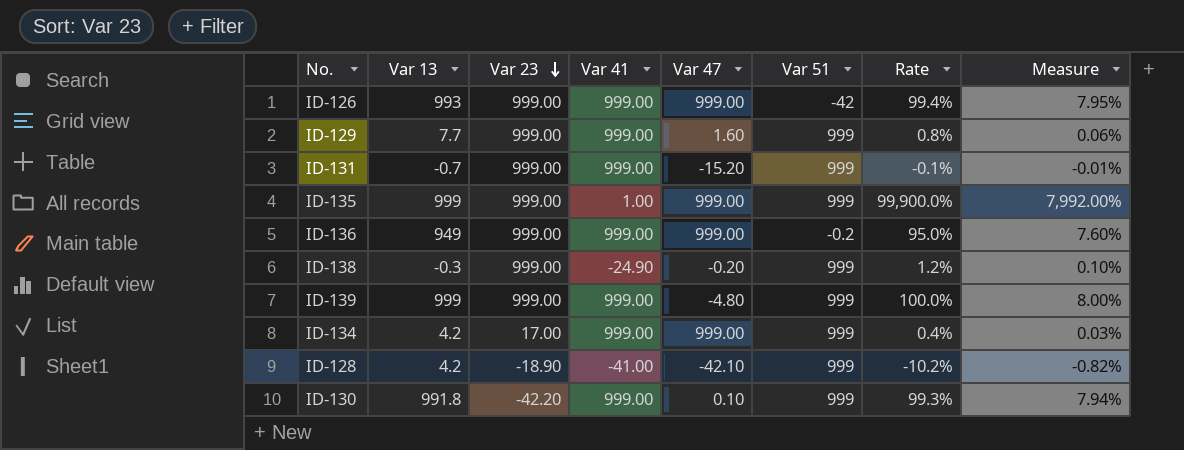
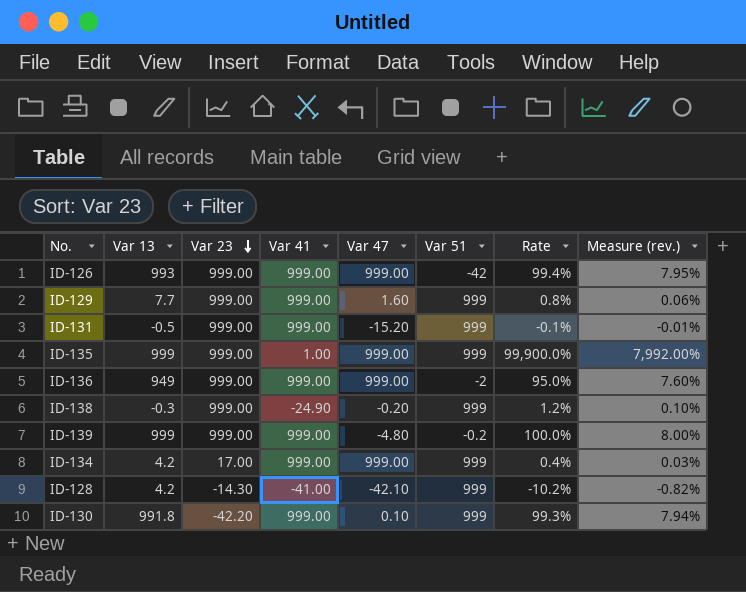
column name: Measure -> Measure (rev.)
ID-131 | Var 13: -0.7 -> -0.5
ID-136 | Var 51: -0.2 -> -2
ID-139 | Var 51: 999 -> -0.2
ID-128 | Var 23: -18.90 -> -14.30

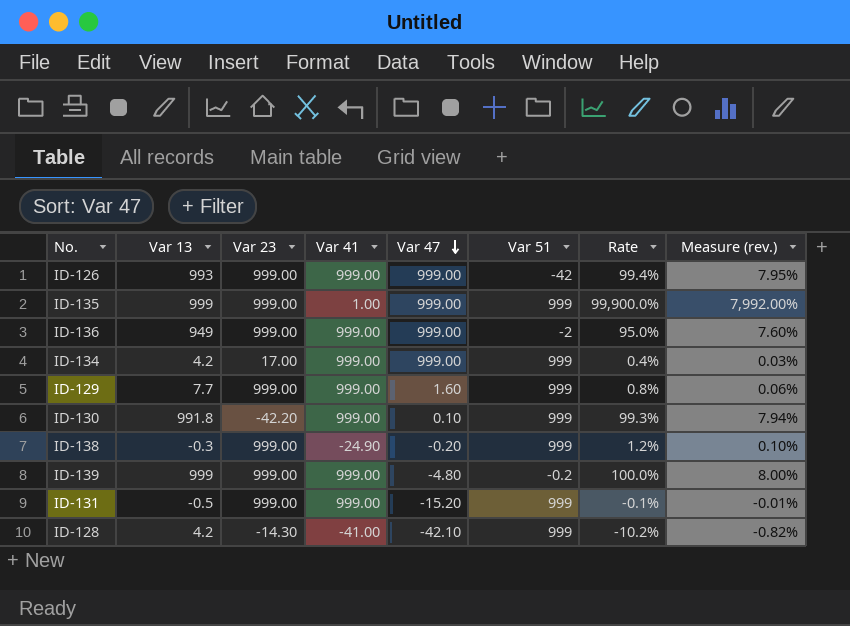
row order: Var 23 descending -> Var 47 descending

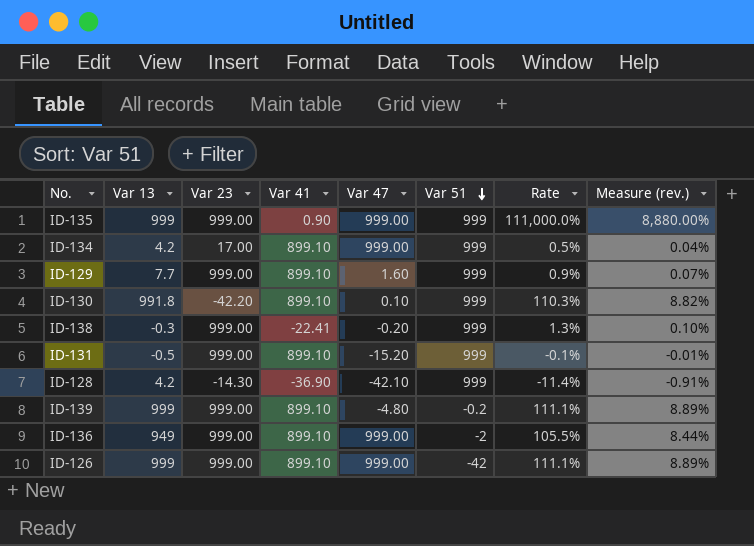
row order: Var 47 descending -> Var 51 descending
ID-135 | Var 41: 1.00 -> 0.90
ID-135 | Rate: 99,900.0% -> 111,000.0%
ID-135 | Measure (rev.): 7,992.00% -> 8,880.00%
ID-134 | Var 41: 999.00 -> 899.10
ID-134 | Rate: 0.4% -> 0.5%
ID-134 | Measure (rev.): 0.03% -> 0.04%
ID-129 | Var 41: 999.00 -> 899.10
ID-129 | Rate: 0.8% -> 0.9%
ID-129 | Measure (rev.): 0.06% -> 0.07%
ID-130 | Var 41: 999.00 -> 899.10
ID-130 | Rate: 99.3% -> 110.3%
ID-130 | Measure (rev.): 7.94% -> 8.82%
ID-138 | Var 41: -24.90 -> -22.41
ID-138 | Rate: 1.2% -> 1.3%
ID-131 | Var 41: 999.00 -> 899.10
ID-128 | Var 41: -41.00 -> -36.90
ID-128 | Rate: -10.2% -> -11.4%
ID-128 | Measure (rev.): -0.82% -> -0.91%
ID-139 | Var 41: 999.00 -> 899.10
ID-139 | Rate: 100.0% -> 111.1%
ID-139 | Measure (rev.): 8.00% -> 8.89%
ID-136 | Var 41: 999.00 -> 899.10
ID-136 | Rate: 95.0% -> 105.5%
ID-136 | Measure (rev.): 7.60% -> 8.44%
ID-126 | Var 13: 993 -> 999
ID-126 | Var 41: 999.00 -> 899.10
ID-126 | Rate: 99.4% -> 111.1%
ID-126 | Measure (rev.): 7.95% -> 8.89%

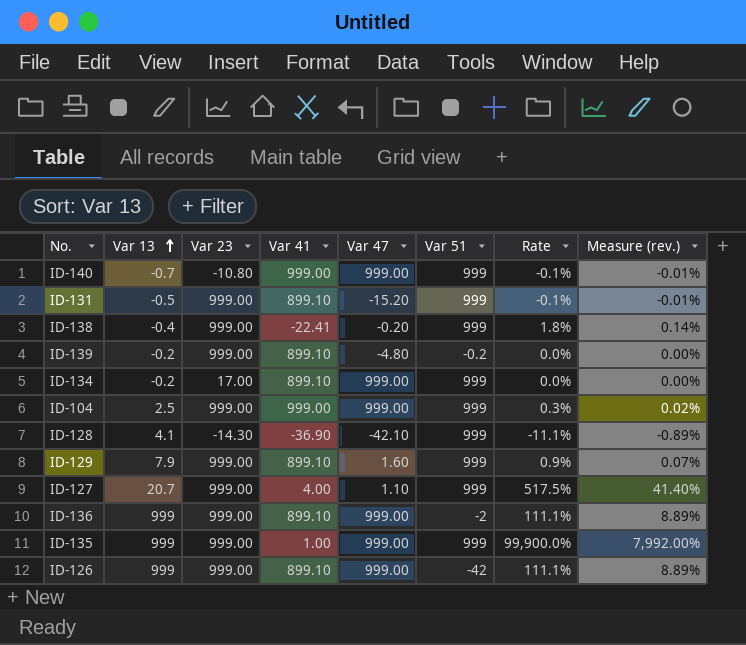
row order: Var 51 descending -> Var 13 ascending
row ID-130: 991.8 | -42.20 | 899.10 | 0.10 | 999 | 110.3% | 8.82% -> none
row ID-140: none -> -0.7 | -10.80 | 999.00 | 999.00 | 999 | -0.1% | -0.01%
ID-138 | Var 13: -0.3 -> -0.4
ID-138 | Rate: 1.3% -> 1.8%
ID-138 | Measure (rev.): 0.10% -> 0.14%
ID-139 | Var 13: 999 -> -0.2
ID-139 | Rate: 111.1% -> 0.0%
ID-139 | Measure (rev.): 8.89% -> 0.00%
ID-134 | Var 13: 4.2 -> -0.2
ID-134 | Rate: 0.5% -> 0.0%
ID-134 | Measure (rev.): 0.04% -> 0.00%
row ID-104: none -> 2.5 | 999.00 | 999.00 | 999.00 | 999 | 0.3% | 0.02%
ID-128 | Var 13: 4.2 -> 4.1
ID-128 | Rate: -11.4% -> -11.1%
ID-128 | Measure (rev.): -0.91% -> -0.89%
ID-129 | Var 13: 7.7 -> 7.9
row ID-127: none -> 20.7 | 999.00 | 4.00 | 1.10 | 999 | 517.5% | 41.40%
ID-136 | Var 13: 949 -> 999
ID-136 | Rate: 105.5% -> 111.1%
ID-136 | Measure (rev.): 8.44% -> 8.89%
ID-135 | Var 41: 0.90 -> 1.00
ID-135 | Rate: 111,000.0% -> 99,900.0%
ID-135 | Measure (rev.): 8,880.00% -> 7,992.00%

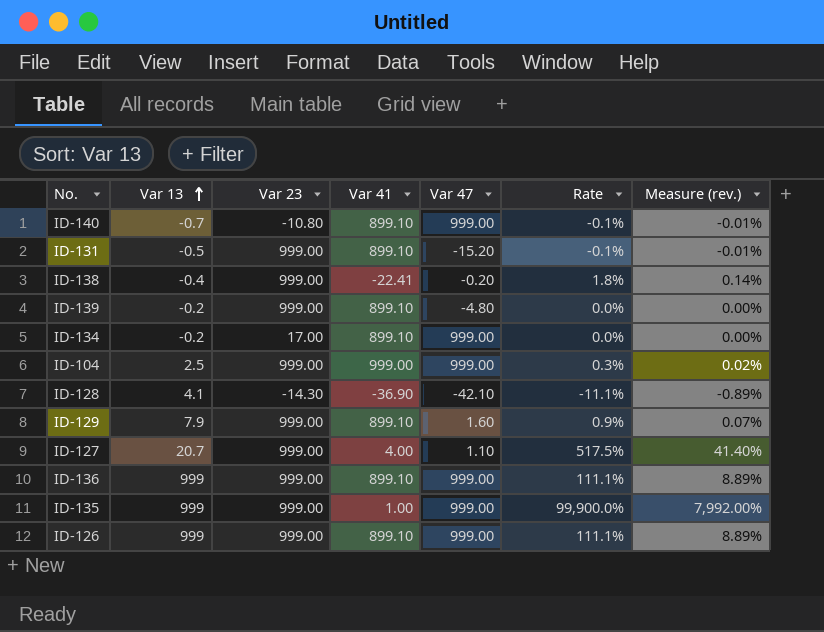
column Var 51 | position: 6 -> none
ID-140 | Var 41: 999.00 -> 899.10

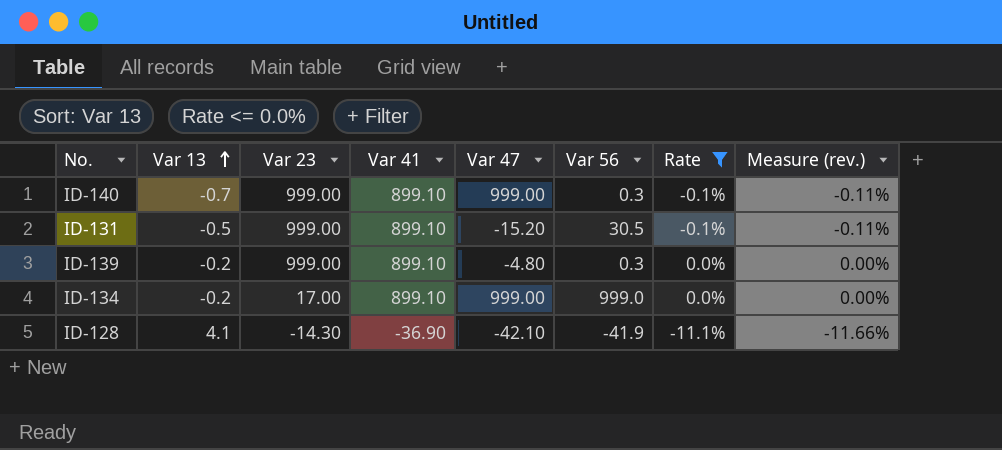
filter: none -> Rate <= 0.0%
column Var 56 | position: none -> 6
column Measure (rev.) | formula: [Rate] * 0.08 -> [Rate] * 1.05
ID-140 | Var 23: -10.80 -> 999.00

